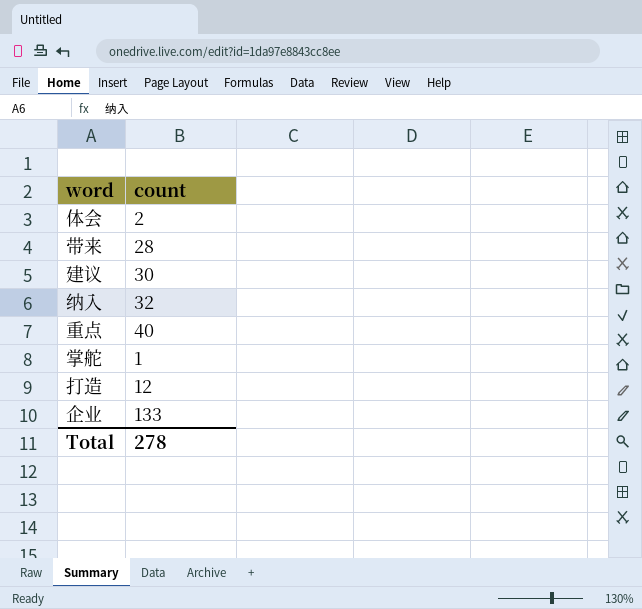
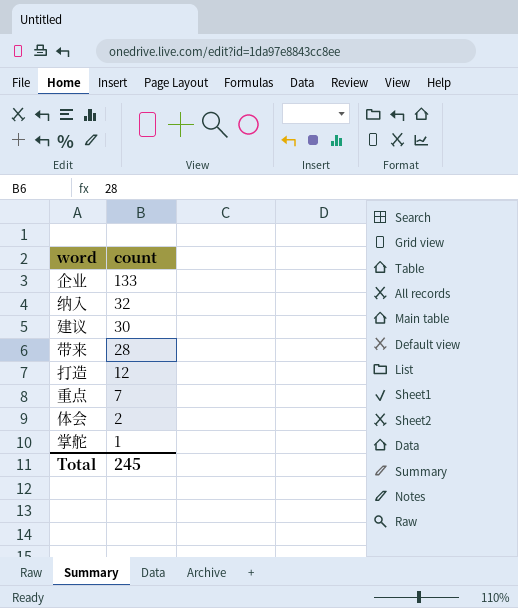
row order: none -> count descending
重点 | count: 40 -> 7
Total | count: 278 -> 245

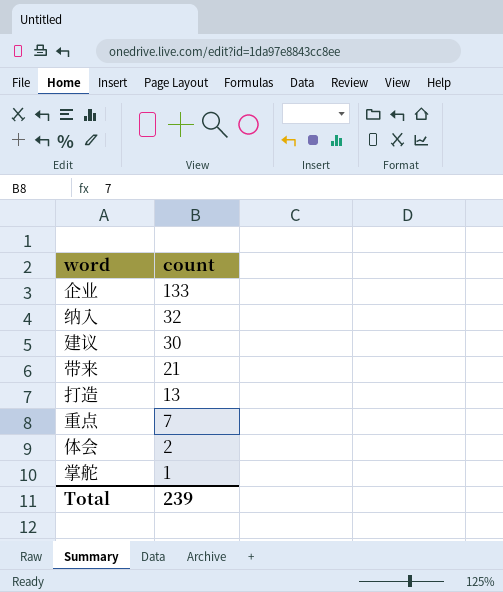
带来 | count: 28 -> 21
打造 | count: 12 -> 13
Total | count: 245 -> 239

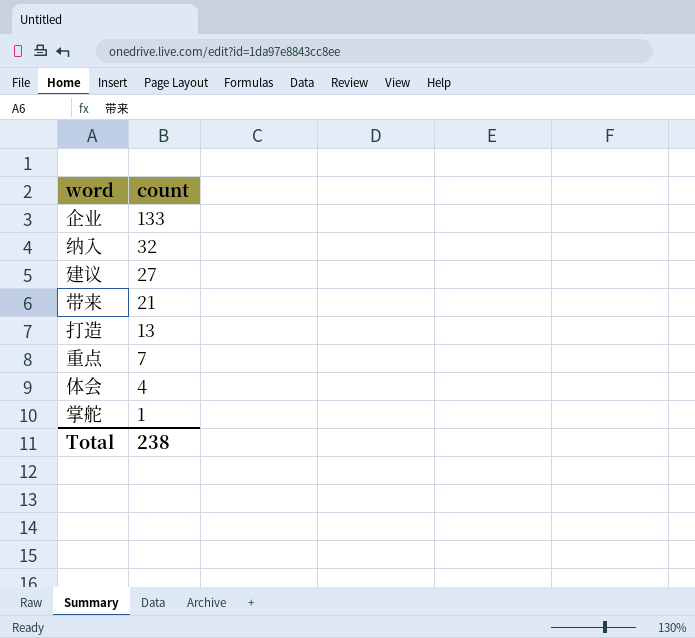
建议 | count: 30 -> 27
体会 | count: 2 -> 4
Total | count: 239 -> 238

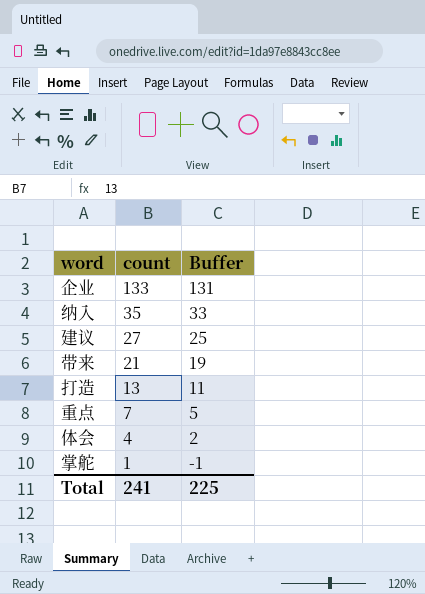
column Buffer | formula: none -> [count] - 2
纳入 | count: 32 -> 35
Total | count: 238 -> 241

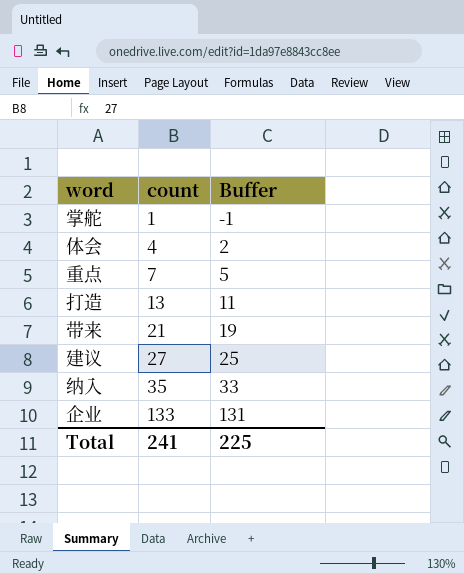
row order: count descending -> count ascending

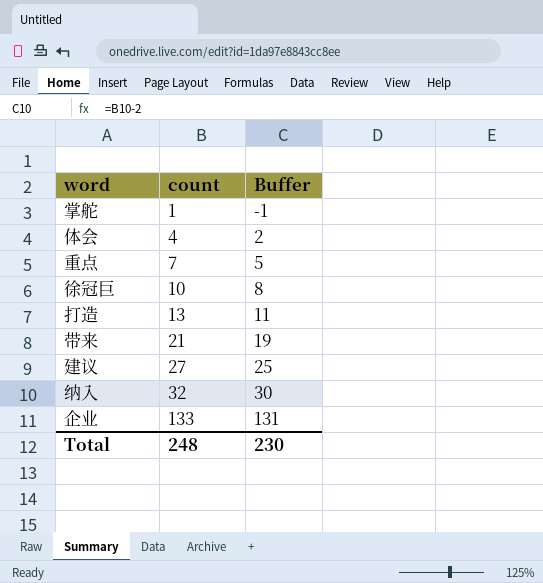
row 徐冠巨: none -> 10 | 8
纳入 | count: 35 -> 32
纳入 | Buffer: 33 -> 30
Total | count: 241 -> 248
Total | Buffer: 225 -> 230

